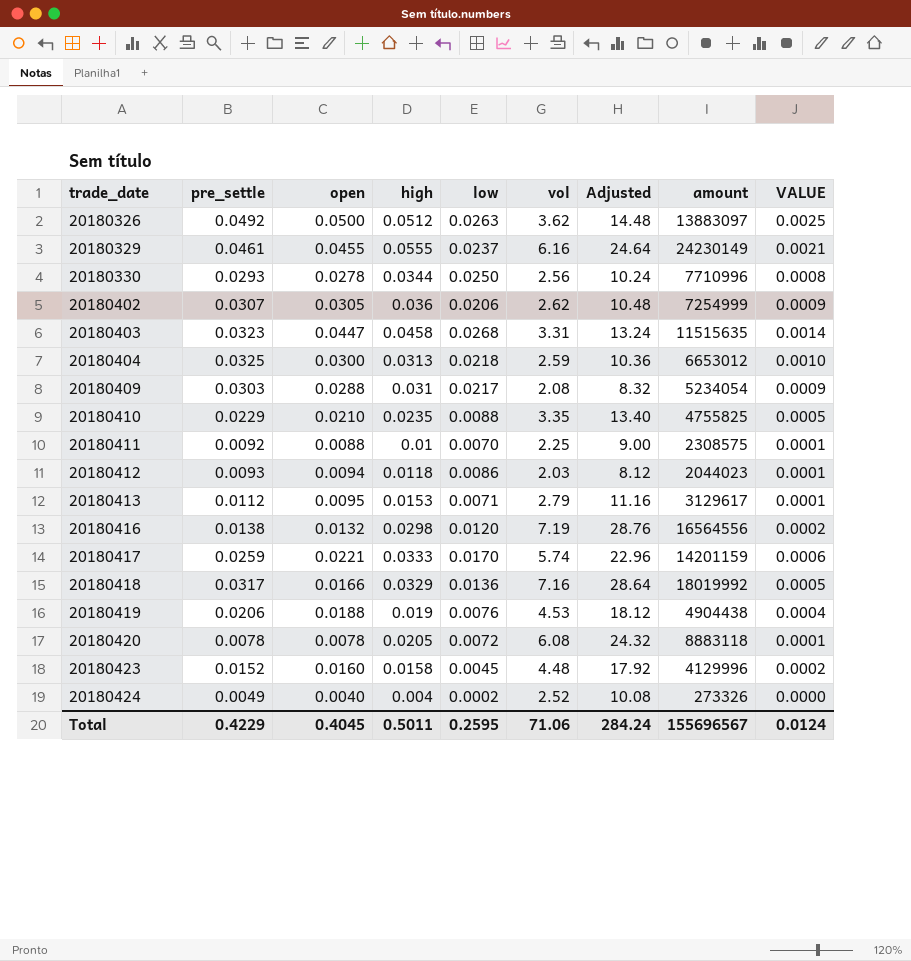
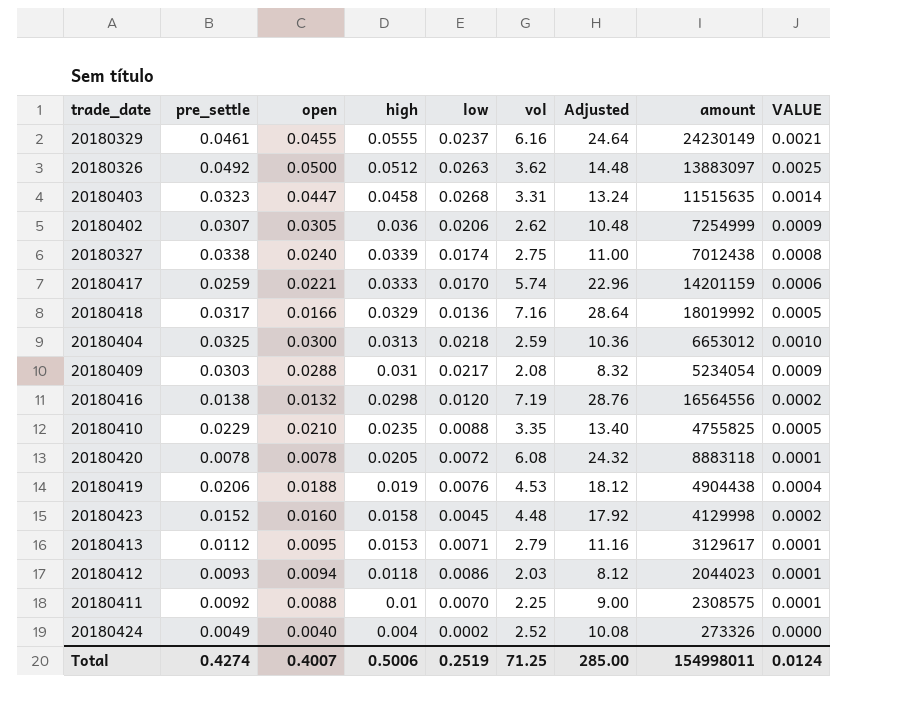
row order: trade_date ascending -> high descending
row 20180330: 0.0293 | 0.0278 | 0.0344 | 0.0250 | 2.56 | 10.24 | 7710996 | 0.0008 -> none
row 20180327: none -> 0.0338 | 0.0240 | 0.0339 | 0.0174 | 2.75 | 11.00 | 7012438 | 0.0008
20180423 | amount: 4129996 -> 4129998
Total | pre_settle: 0.4229 -> 0.4274
Total | open: 0.4045 -> 0.4007
Total | high: 0.5011 -> 0.5006
Total | low: 0.2595 -> 0.2519
Total | vol: 71.06 -> 71.25
Total | Adjusted: 284.24 -> 285.00
Total | amount: 155696567 -> 154998011

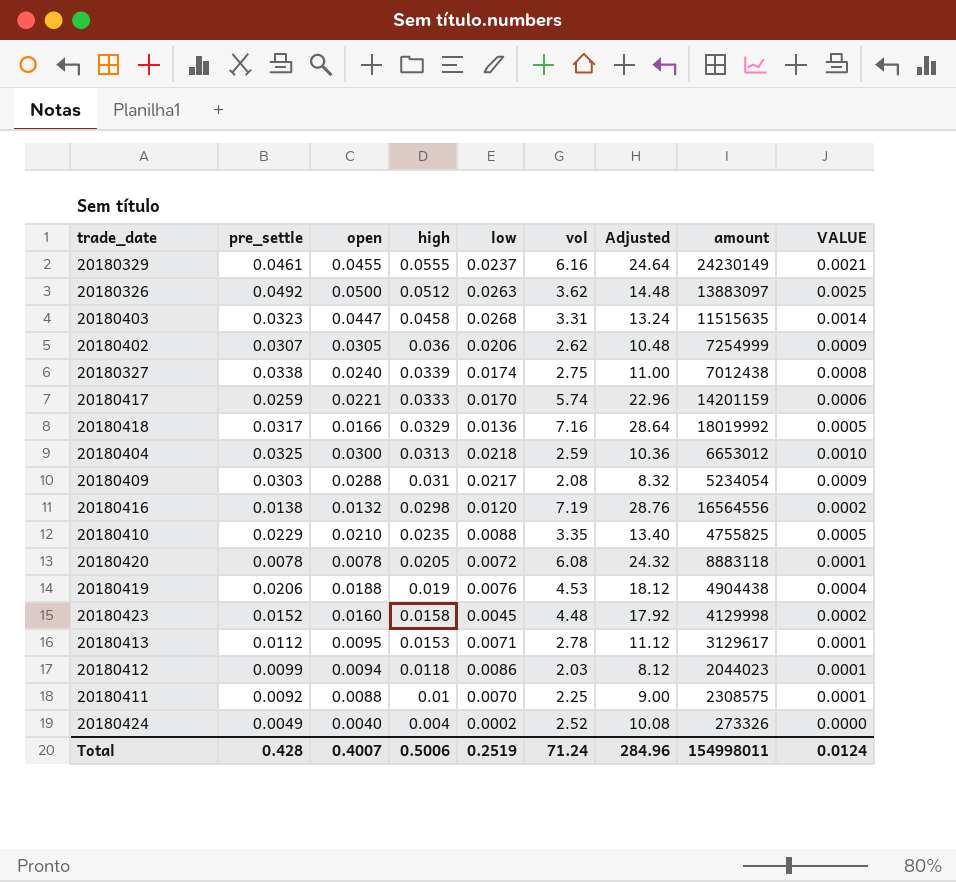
20180413 | vol: 2.79 -> 2.78
20180413 | Adjusted: 11.16 -> 11.12
20180412 | pre_settle: 0.0093 -> 0.0099
Total | pre_settle: 0.4274 -> 0.428
Total | vol: 71.25 -> 71.24
Total | Adjusted: 285.00 -> 284.96

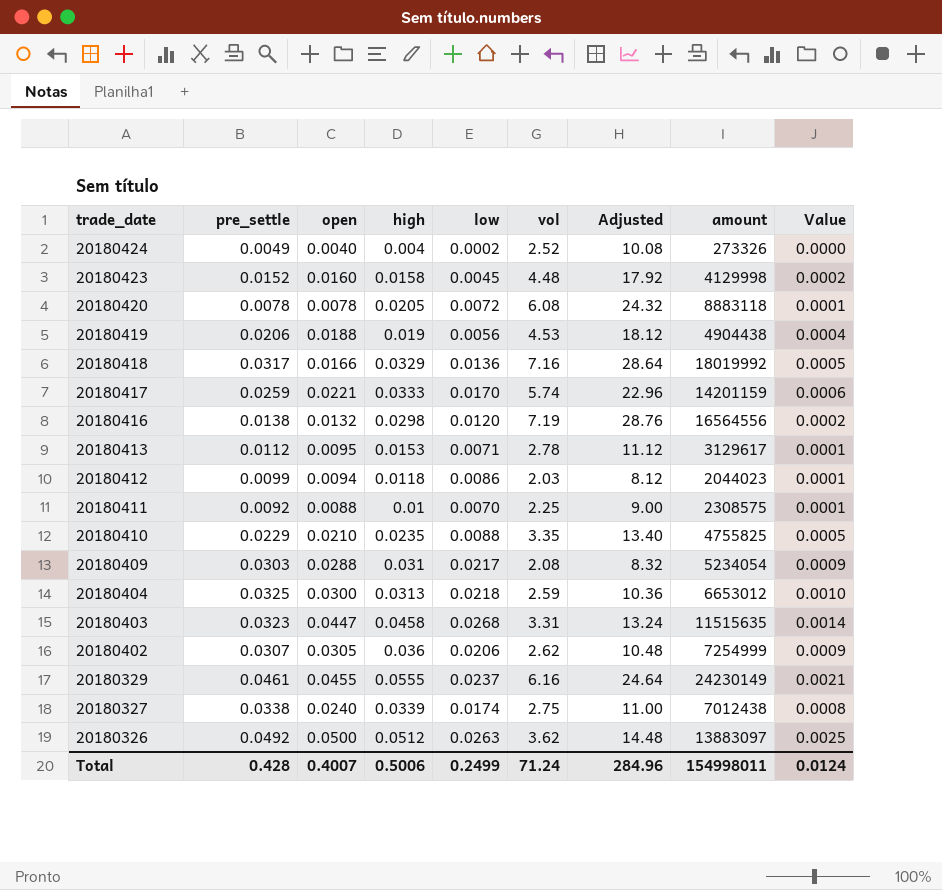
row order: high descending -> trade_date descending
column name: VALUE -> Value
20180419 | low: 0.0076 -> 0.0056
Total | low: 0.2519 -> 0.2499

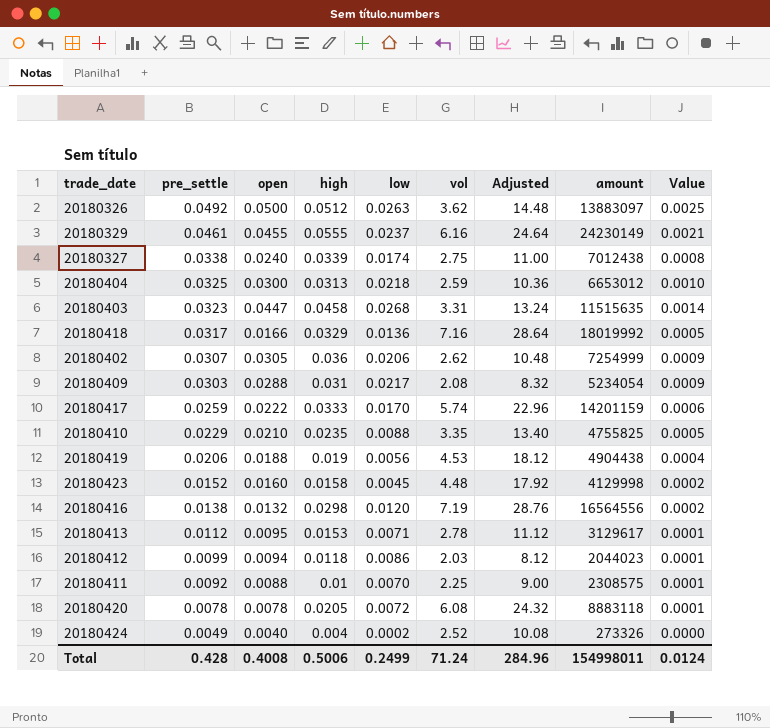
row order: trade_date descending -> pre_settle descending
20180417 | open: 0.0221 -> 0.0222
Total | open: 0.4007 -> 0.4008

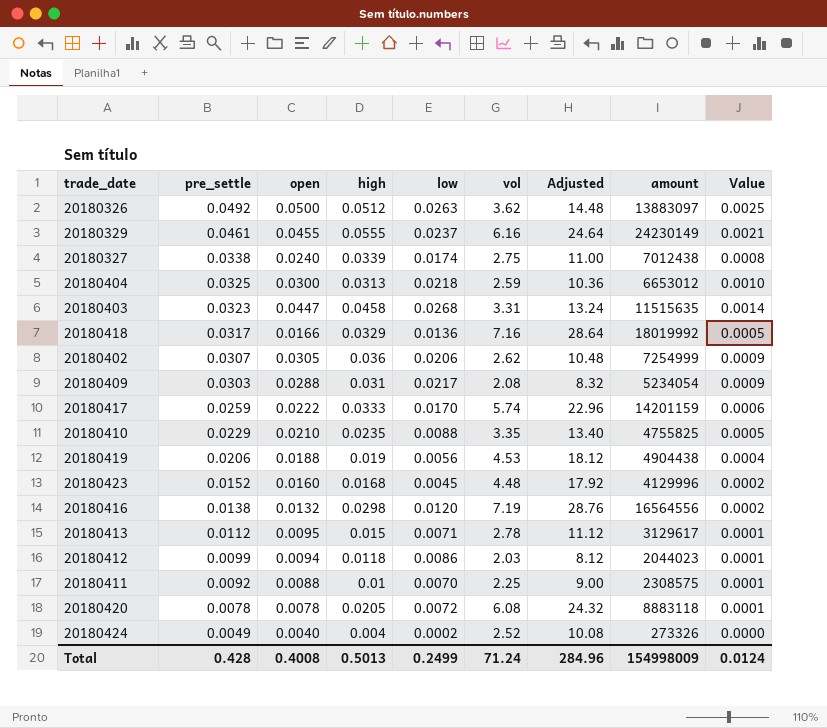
20180423 | high: 0.0158 -> 0.0168
20180423 | amount: 4129998 -> 4129996
20180413 | high: 0.0153 -> 0.015
Total | high: 0.5006 -> 0.5013
Total | amount: 154998011 -> 154998009

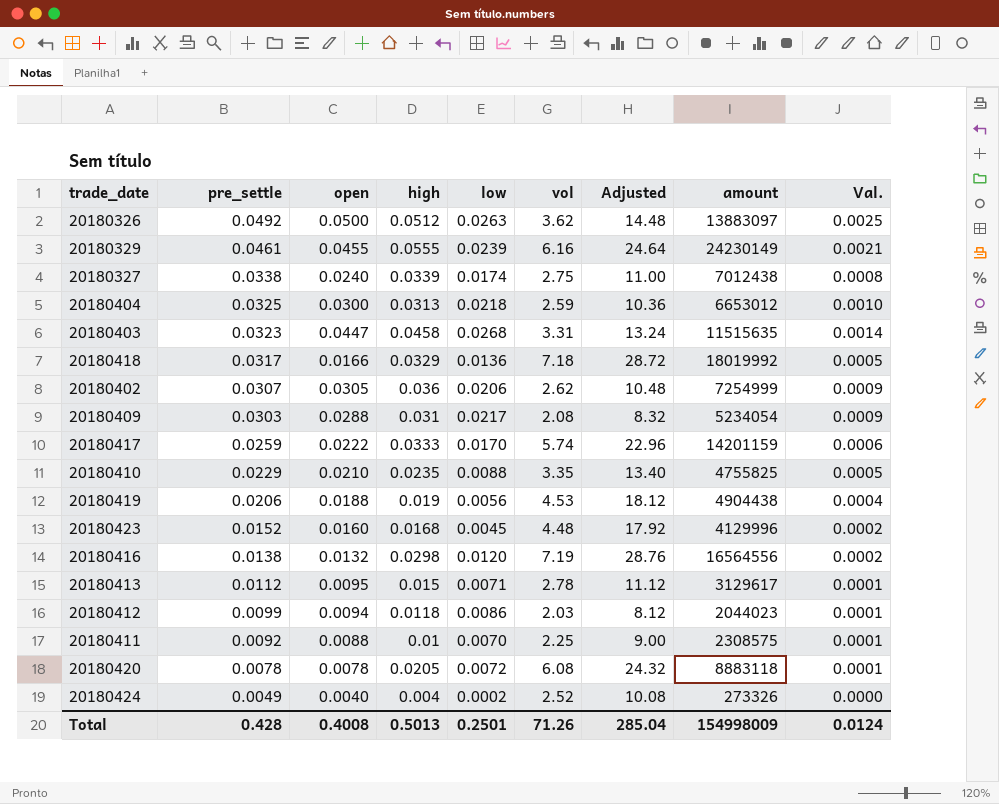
column name: Value -> Val.
20180329 | low: 0.0237 -> 0.0239
20180418 | vol: 7.16 -> 7.18
20180418 | Adjusted: 28.64 -> 28.72
Total | low: 0.2499 -> 0.2501
Total | vol: 71.24 -> 71.26
Total | Adjusted: 284.96 -> 285.04

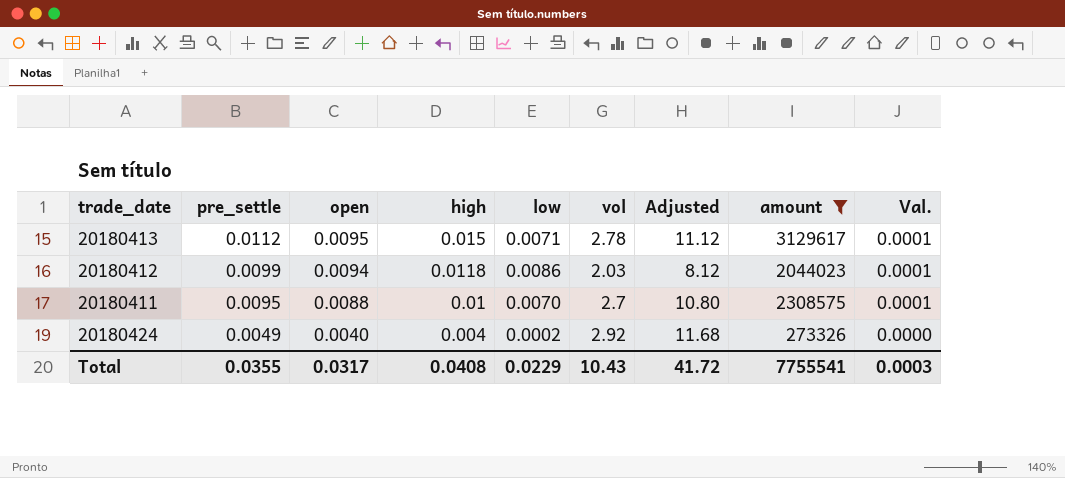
filter: none -> amount <= 3129617
20180411 | pre_settle: 0.0092 -> 0.0095
20180411 | vol: 2.25 -> 2.7
20180411 | Adjusted: 9.00 -> 10.80
20180424 | vol: 2.52 -> 2.92
20180424 | Adjusted: 10.08 -> 11.68
Total | pre_settle: 0.428 -> 0.0355
Total | open: 0.4008 -> 0.0317
Total | high: 0.5013 -> 0.0408
Total | low: 0.2501 -> 0.0229
Total | vol: 71.26 -> 10.43
Total | Adjusted: 285.04 -> 41.72
Total | amount: 154998009 -> 7755541
Total | Val.: 0.0124 -> 0.0003

